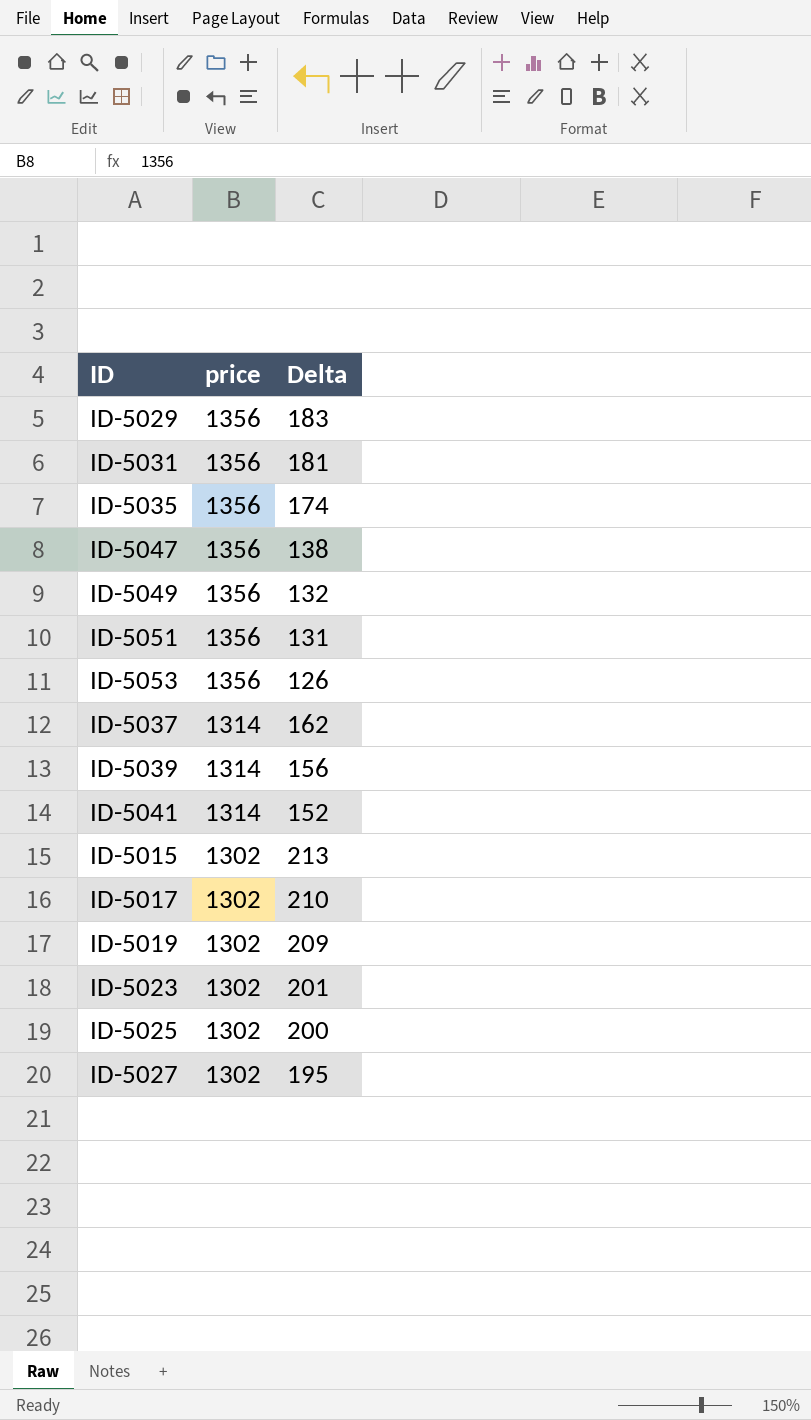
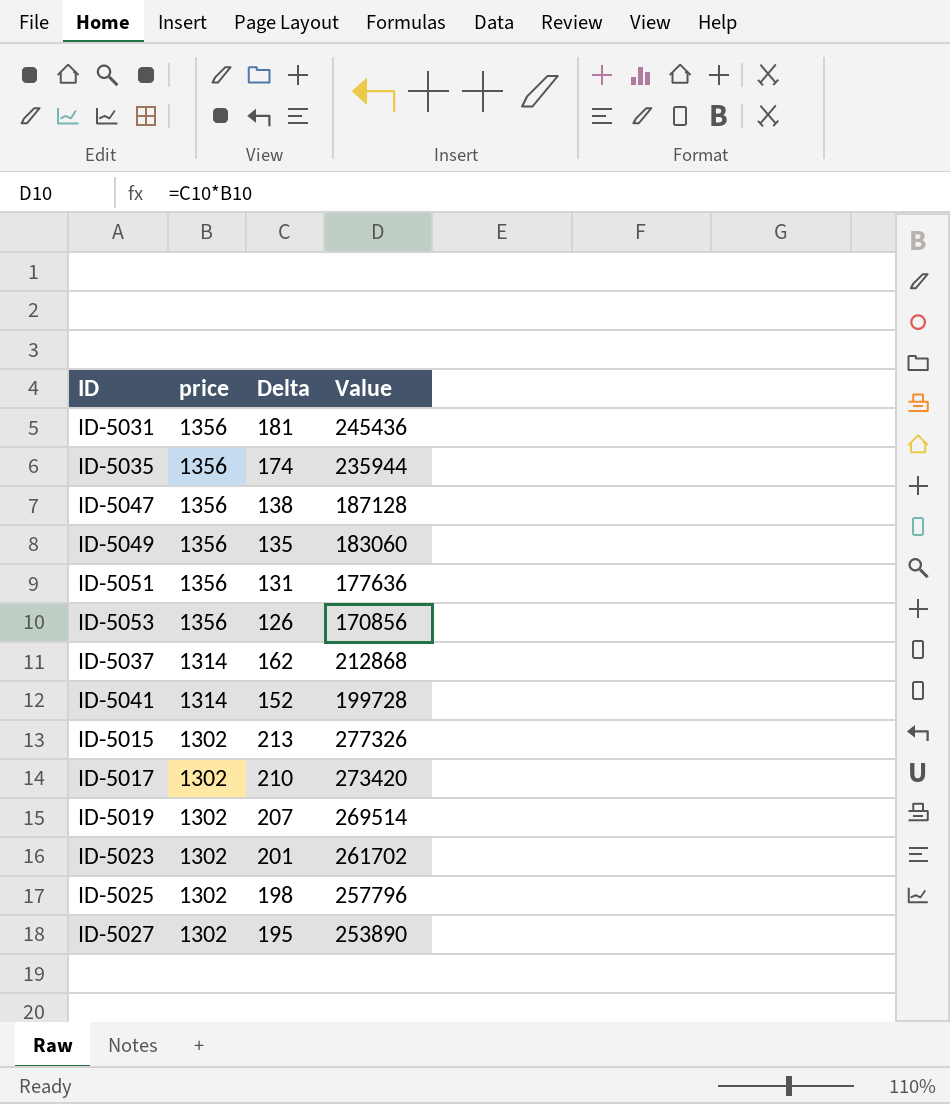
column Value | formula: none -> [price] * [Delta]
row ID-5029: 1356 | 183 -> none
row ID-5039: 1314 | 156 -> none
ID-5049 | Delta: 132 -> 135
ID-5019 | Delta: 209 -> 207
ID-5025 | Delta: 200 -> 198

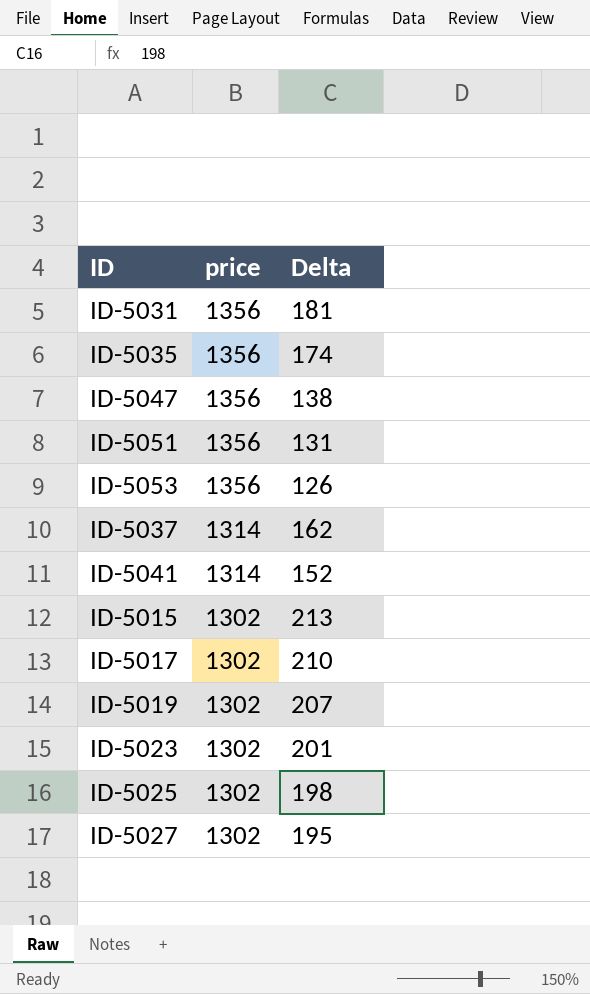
column Value | formula: [price] * [Delta] -> none
row ID-5049: 1356 | 135 | 183060 -> none

